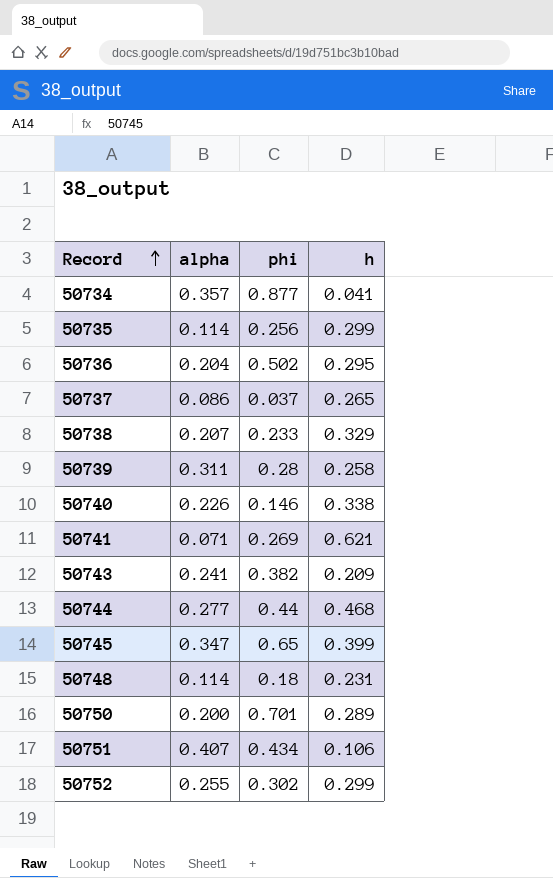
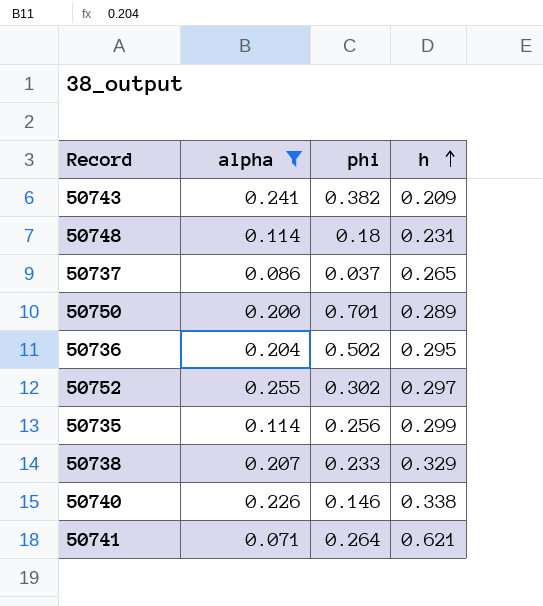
filter: none -> alpha <= 0.255
row order: Record ascending -> h ascending
50752 | h: 0.299 -> 0.297
50741 | phi: 0.269 -> 0.264

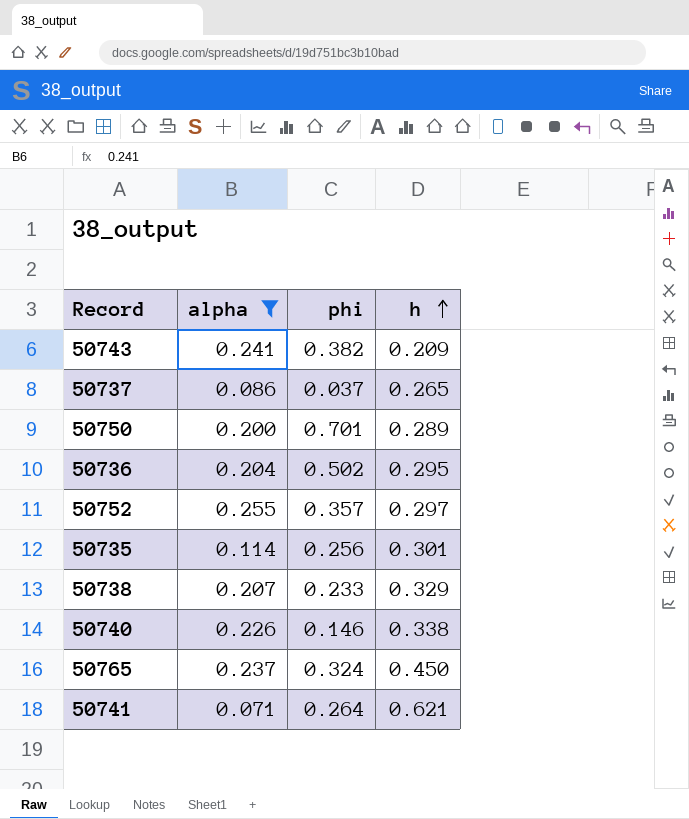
row 50748: 0.114 | 0.18 | 0.231 -> none
50752 | phi: 0.302 -> 0.357
50735 | h: 0.299 -> 0.301
row 50765: none -> 0.237 | 0.324 | 0.450

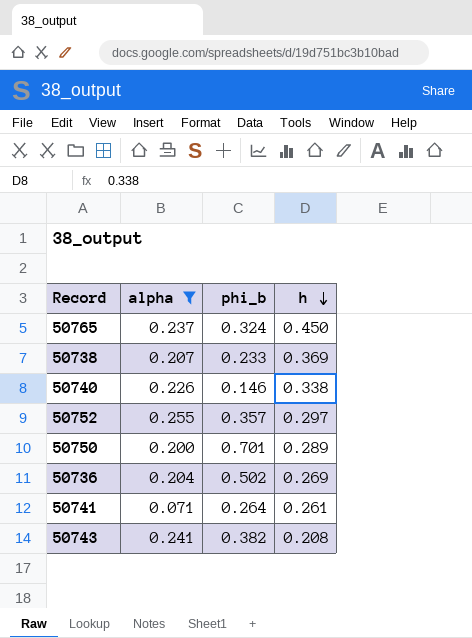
row order: h ascending -> h descending
column name: phi -> phi_b
row 50737: 0.086 | 0.037 | 0.265 -> none
row 50735: 0.114 | 0.256 | 0.301 -> none
50738 | h: 0.329 -> 0.369
50736 | h: 0.295 -> 0.269
50741 | h: 0.621 -> 0.261
50743 | h: 0.209 -> 0.208

